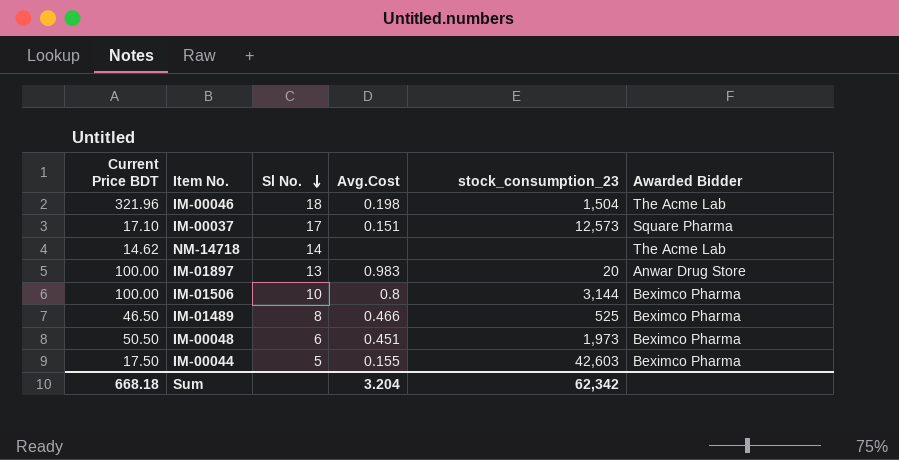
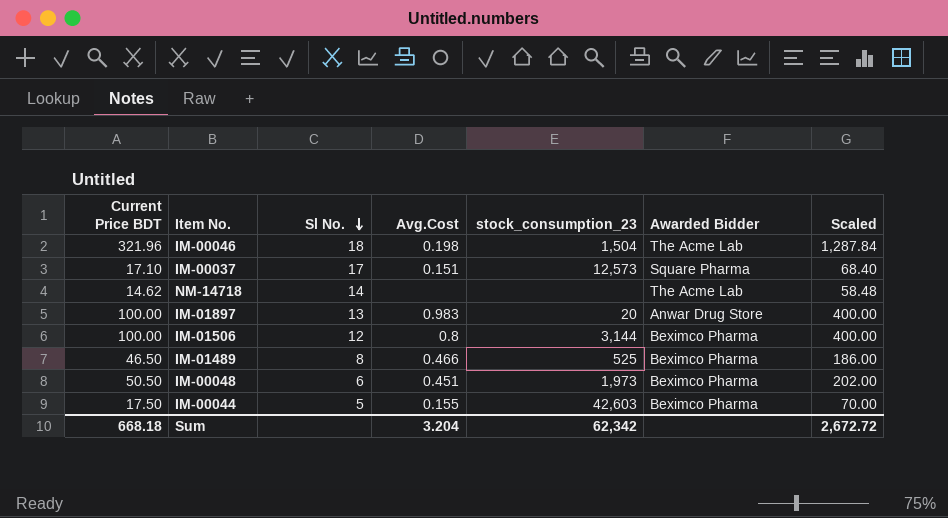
column Scaled | formula: none -> [Current Price BDT] * 4
IM-01506 | Sl No.: 10 -> 12

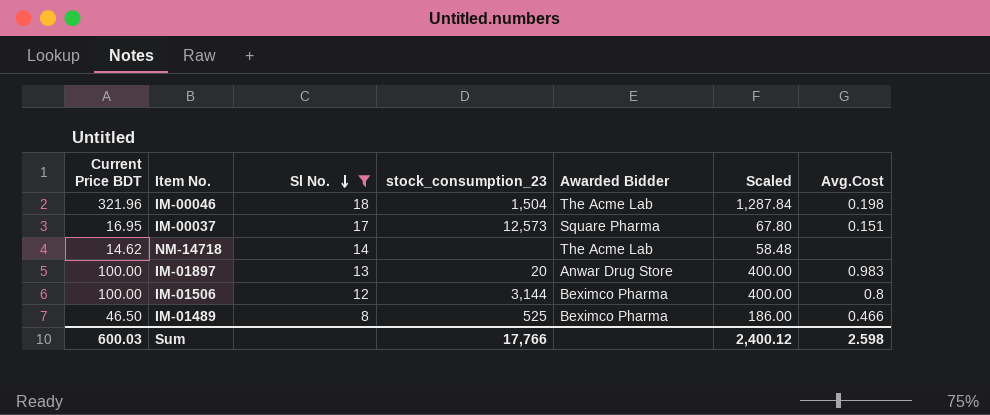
filter: none -> Sl No. >= 8
column Avg.Cost | position: 4 -> 7
IM-00037 | Current Price BDT: 17.10 -> 16.95
IM-00037 | Scaled: 68.40 -> 67.80
Sum | Current Price BDT: 668.18 -> 600.03
Sum | stock_consumption_23: 62,342 -> 17,766
Sum | Scaled: 2,672.72 -> 2,400.12
Sum | Avg.Cost: 3.204 -> 2.598

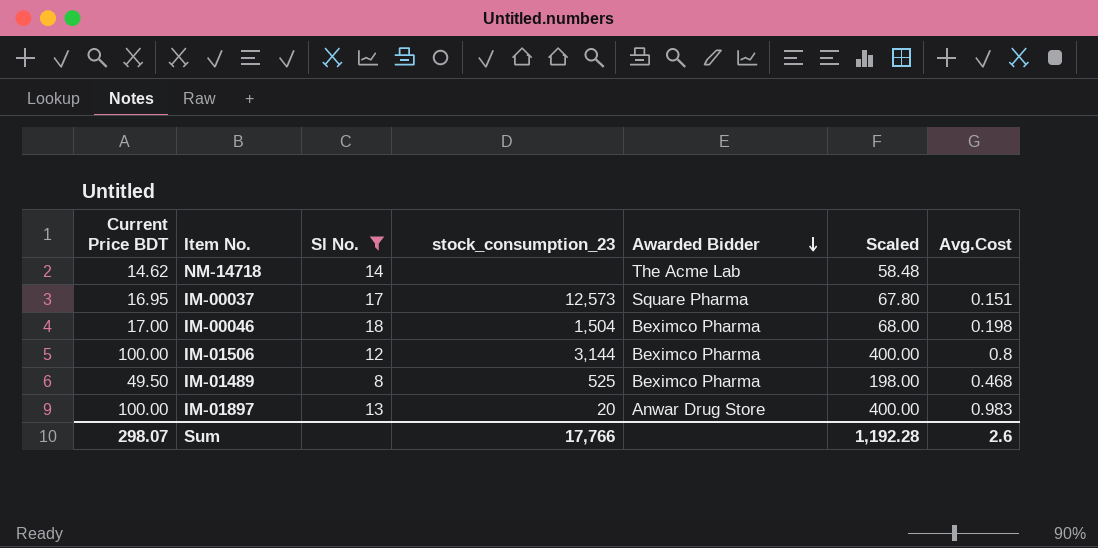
row order: Sl No. descending -> Awarded Bidder descending
IM-00046 | Current Price BDT: 321.96 -> 17.00
IM-00046 | Awarded Bidder: The Acme Lab -> Beximco Pharma
IM-00046 | Scaled: 1,287.84 -> 68.00
IM-01489 | Current Price BDT: 46.50 -> 49.50
IM-01489 | Scaled: 186.00 -> 198.00
IM-01489 | Avg.Cost: 0.466 -> 0.468
Sum | Current Price BDT: 600.03 -> 298.07
Sum | Scaled: 2,400.12 -> 1,192.28
Sum | Avg.Cost: 2.598 -> 2.6

